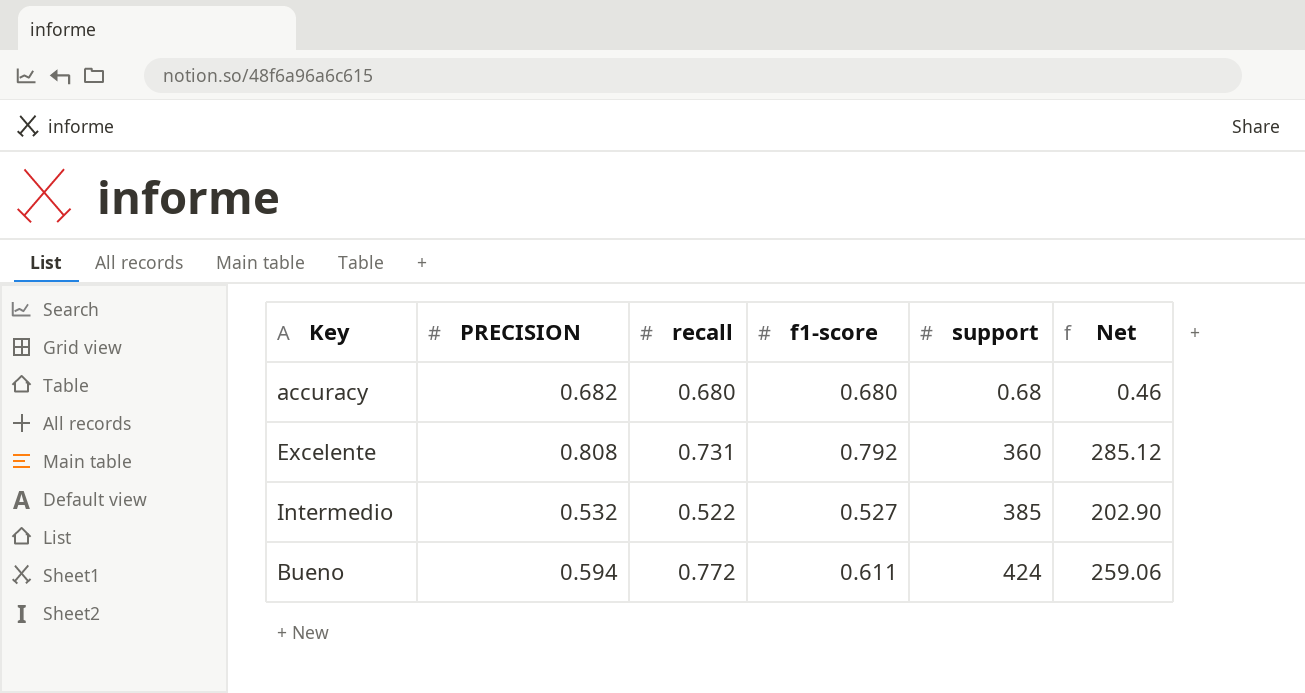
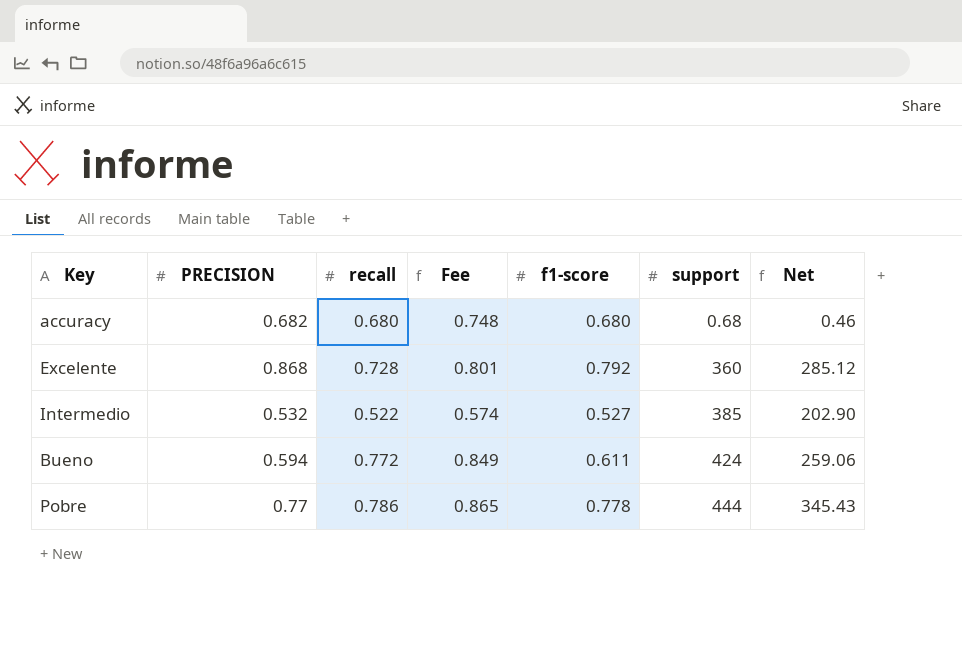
column Fee | formula: none -> [recall] * 1.1
Excelente | PRECISION: 0.808 -> 0.868
Excelente | recall: 0.731 -> 0.728
row Pobre: none -> 0.77 | 0.786 | 0.865 | 0.778 | 444 | 345.43

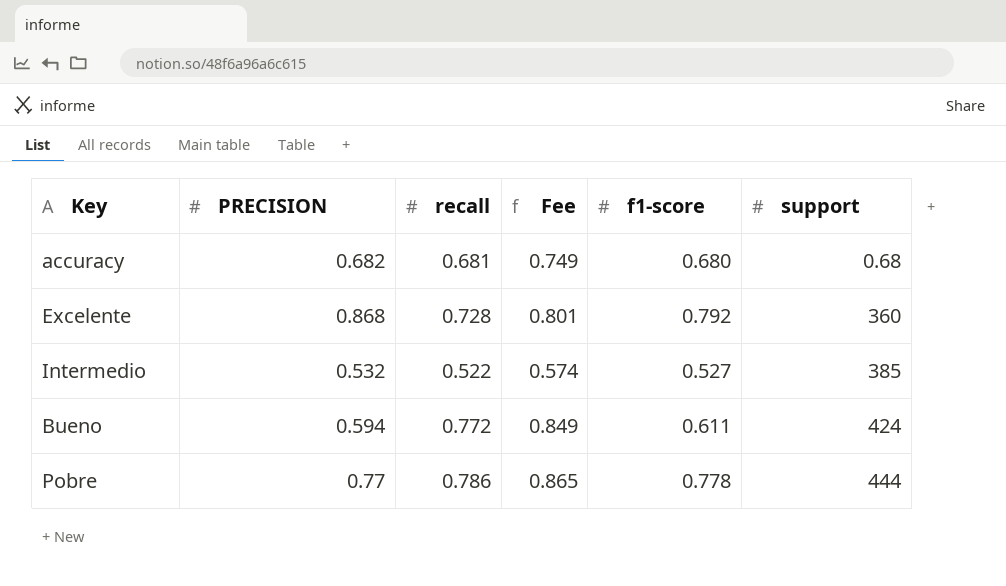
column Net | formula: [f1-score] * [support] -> none
accuracy | recall: 0.680 -> 0.681
accuracy | Fee: 0.748 -> 0.749

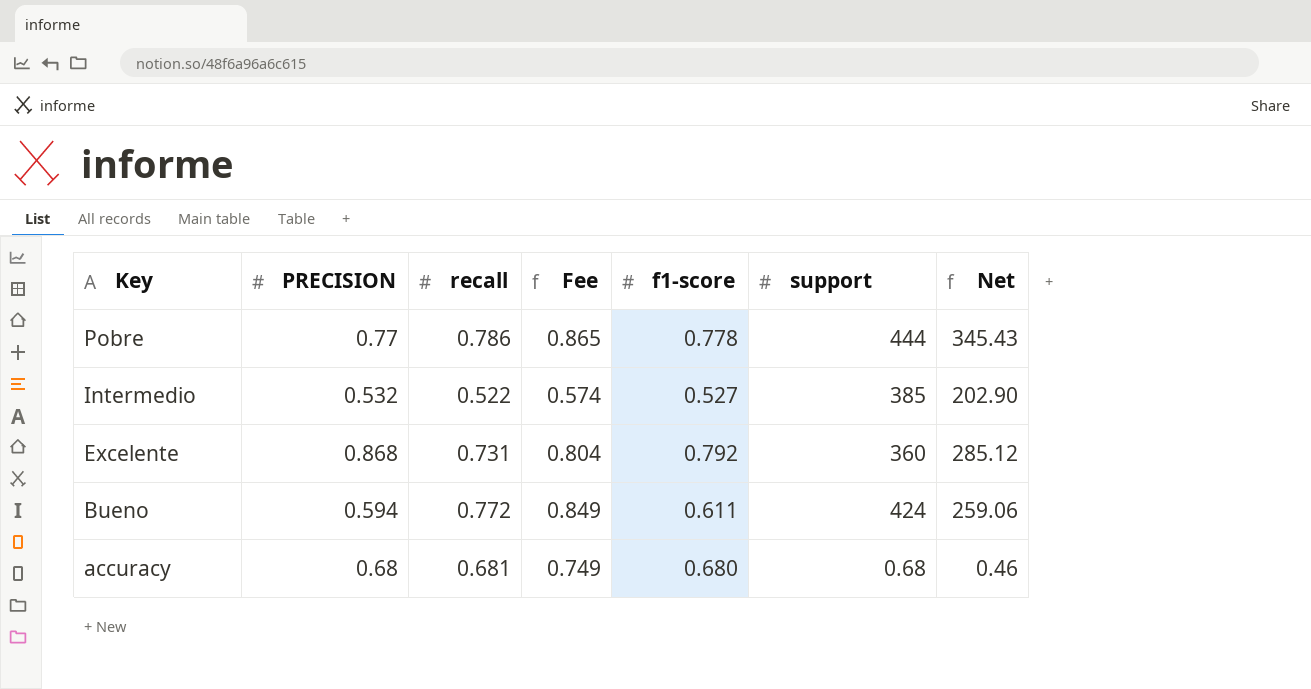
row order: support ascending -> Key descending
column Net | formula: none -> [f1-score] * [support]
Excelente | recall: 0.728 -> 0.731
Excelente | Fee: 0.801 -> 0.804
accuracy | PRECISION: 0.682 -> 0.68

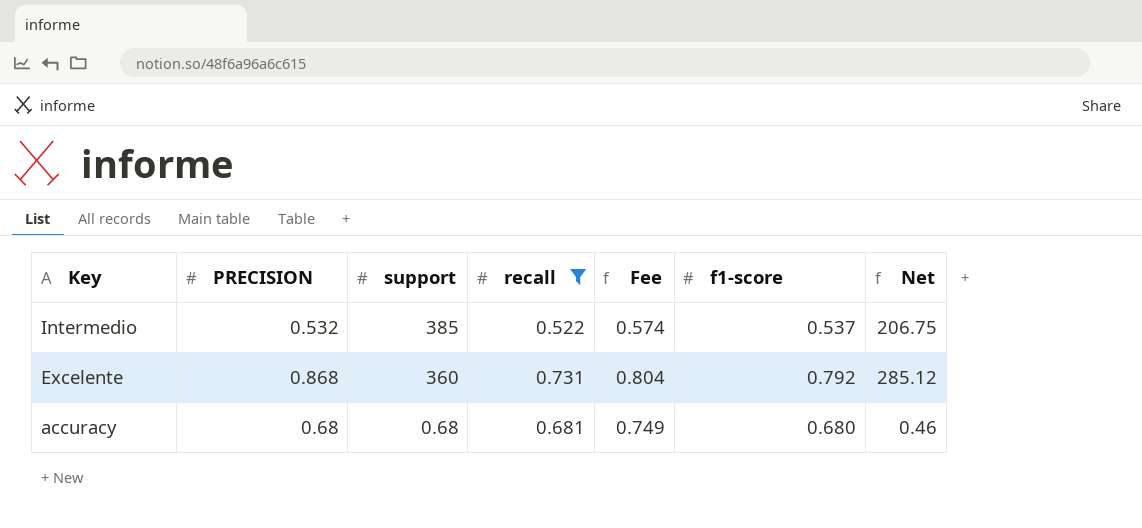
filter: none -> recall <= 0.731
column support | position: 6 -> 3
Intermedio | f1-score: 0.527 -> 0.537
Intermedio | Net: 202.90 -> 206.75

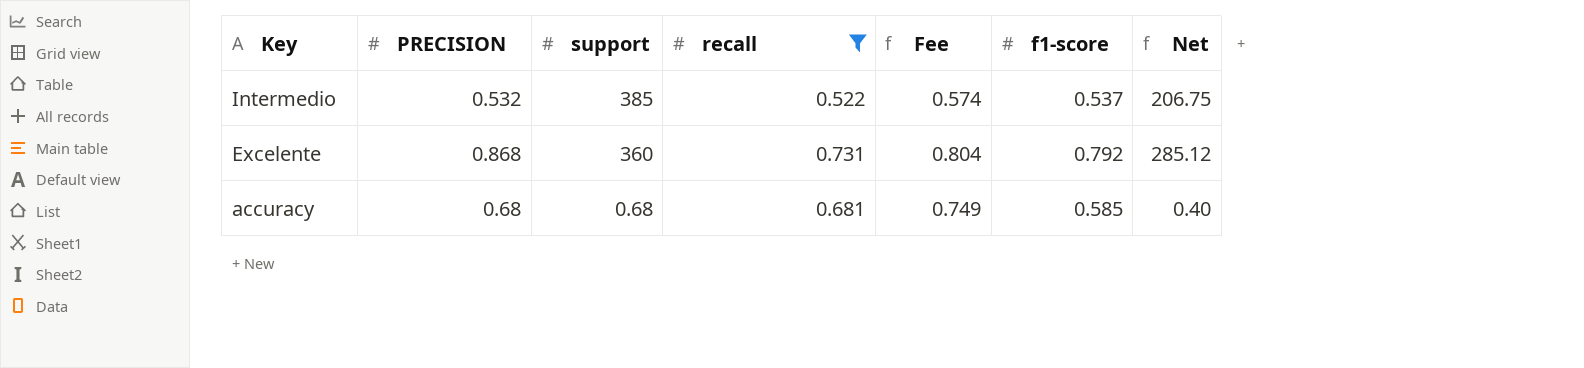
accuracy | f1-score: 0.680 -> 0.585
accuracy | Net: 0.46 -> 0.40

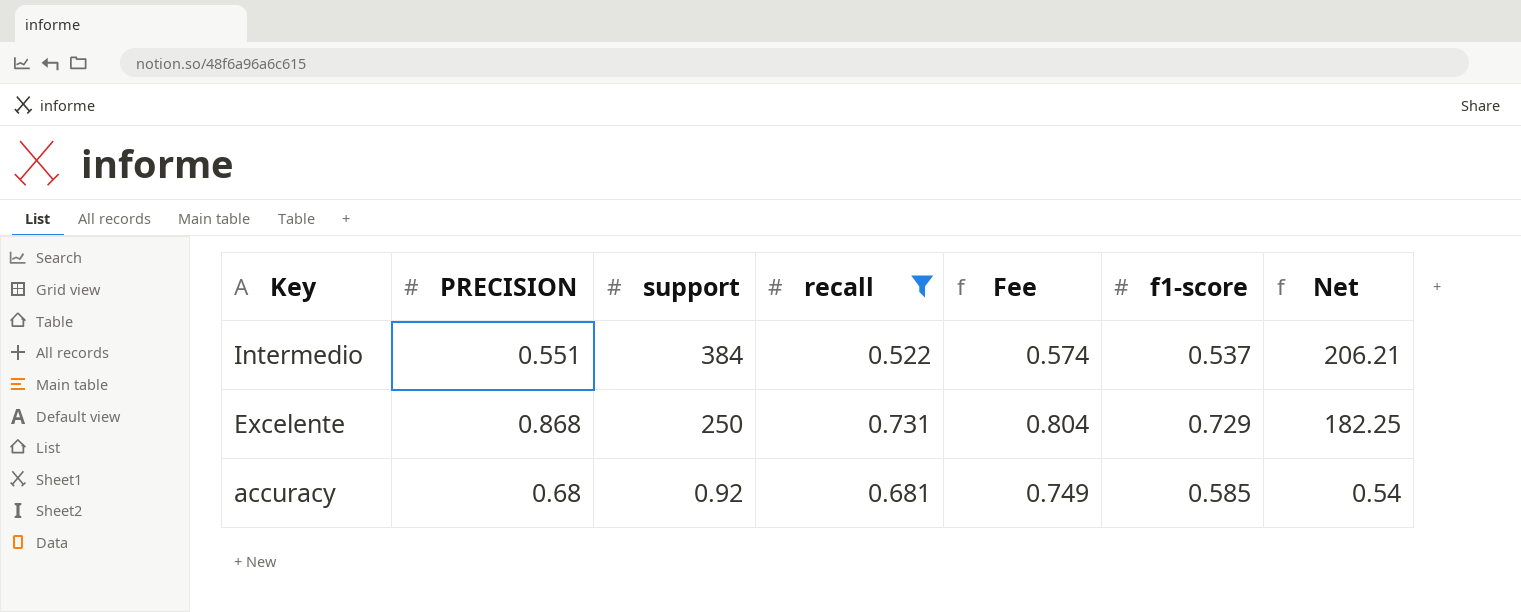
Intermedio | PRECISION: 0.532 -> 0.551
Intermedio | support: 385 -> 384
Intermedio | Net: 206.75 -> 206.21
Excelente | support: 360 -> 250
Excelente | f1-score: 0.792 -> 0.729
Excelente | Net: 285.12 -> 182.25
accuracy | support: 0.68 -> 0.92
accuracy | Net: 0.40 -> 0.54

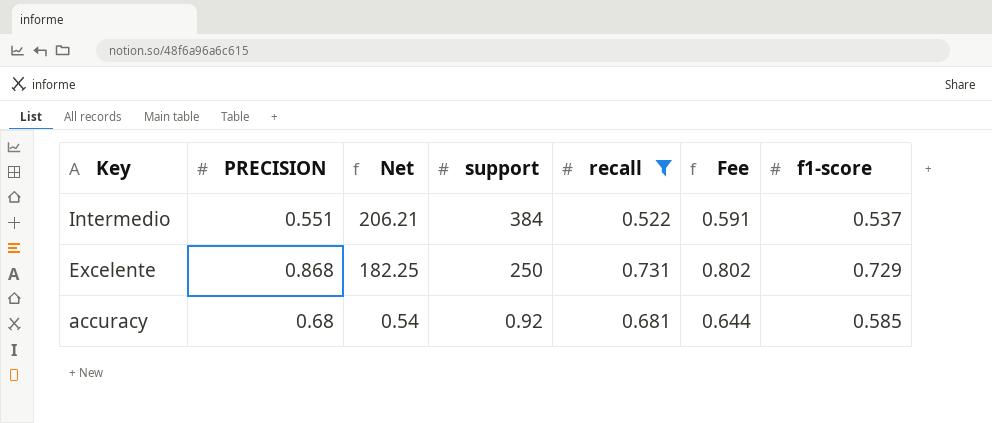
column Net | position: 7 -> 3
column Fee | formula: [recall] * 1.1 -> [f1-score] * 1.1

